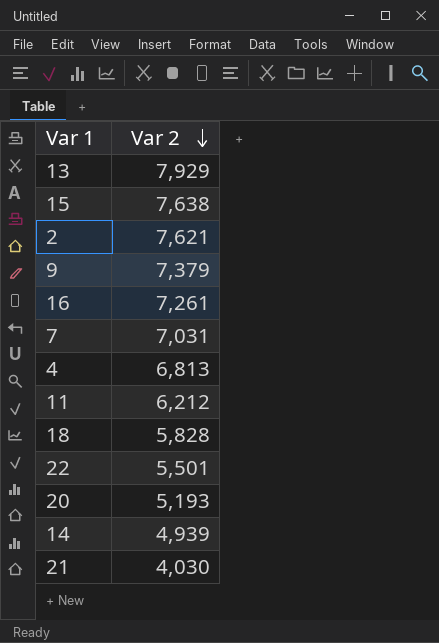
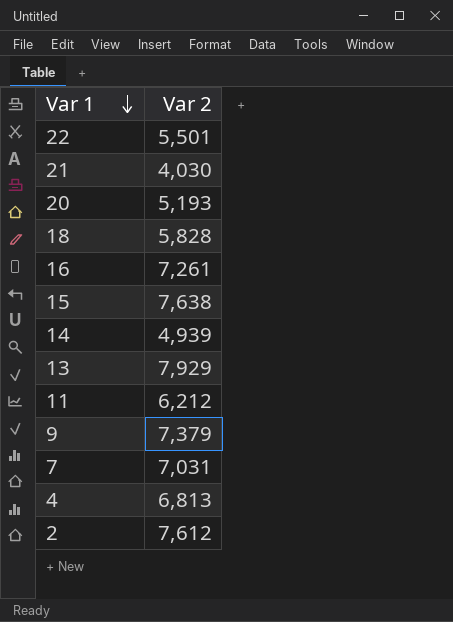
row order: Var 2 descending -> Var 1 descending
2 | Var 2: 7,621 -> 7,612

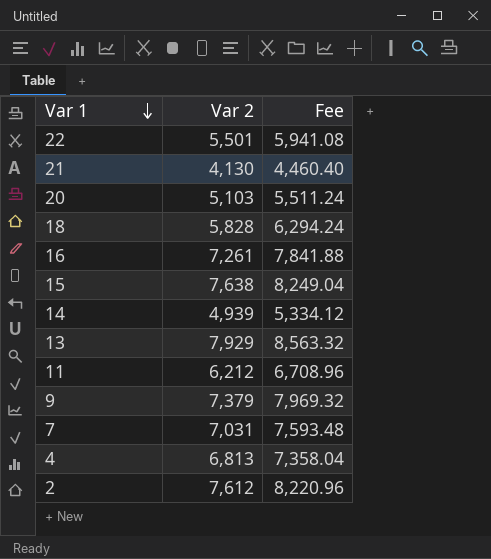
column Fee | formula: none -> [Var 2] * 1.08
21 | Var 2: 4,030 -> 4,130
20 | Var 2: 5,193 -> 5,103

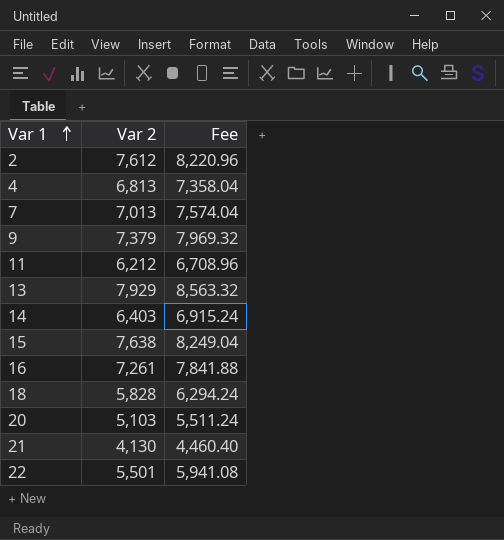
row order: Var 1 descending -> Var 1 ascending
7 | Var 2: 7,031 -> 7,013
7 | Fee: 7,593.48 -> 7,574.04
14 | Var 2: 4,939 -> 6,403
14 | Fee: 5,334.12 -> 6,915.24

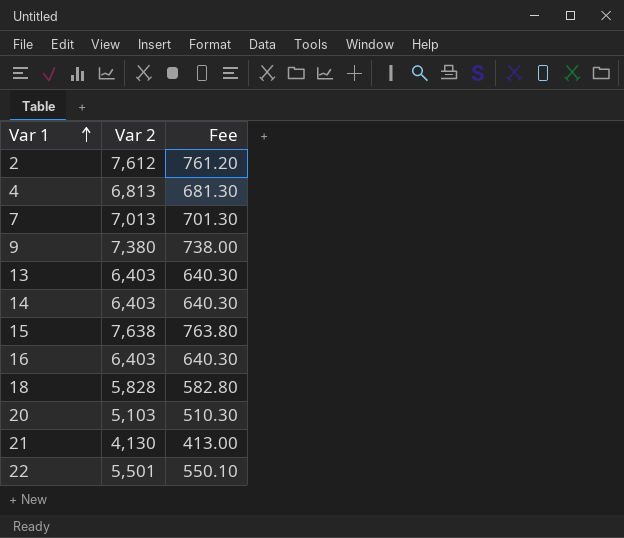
column Fee | formula: [Var 2] * 1.08 -> [Var 2] * 0.1
row 11: 6,212 | 6,708.96 -> none
9 | Var 2: 7,379 -> 7,380
13 | Var 2: 7,929 -> 6,403
16 | Var 2: 7,261 -> 6,403

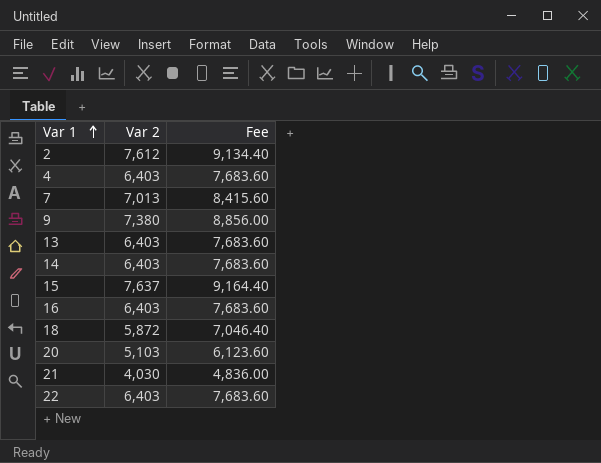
column Fee | formula: [Var 2] * 0.1 -> [Var 2] * 1.2
4 | Var 2: 6,813 -> 6,403
15 | Var 2: 7,638 -> 7,637
18 | Var 2: 5,828 -> 5,872
21 | Var 2: 4,130 -> 4,030
22 | Var 2: 5,501 -> 6,403

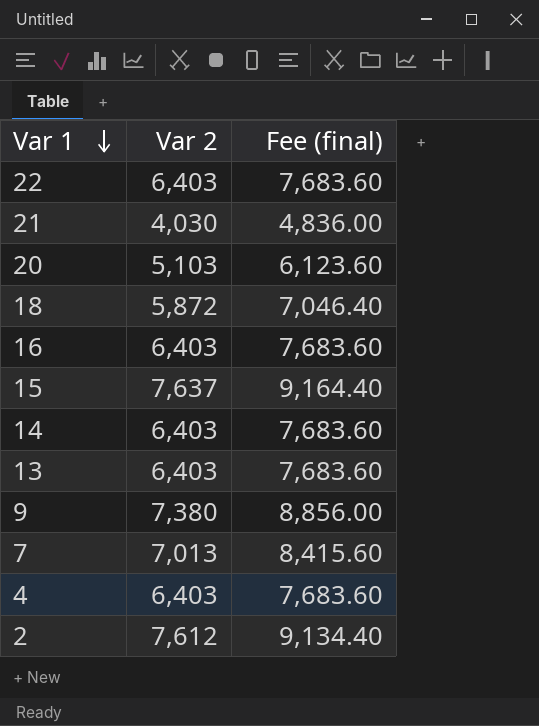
row order: Var 1 ascending -> Var 1 descending
column name: Fee -> Fee (final)

